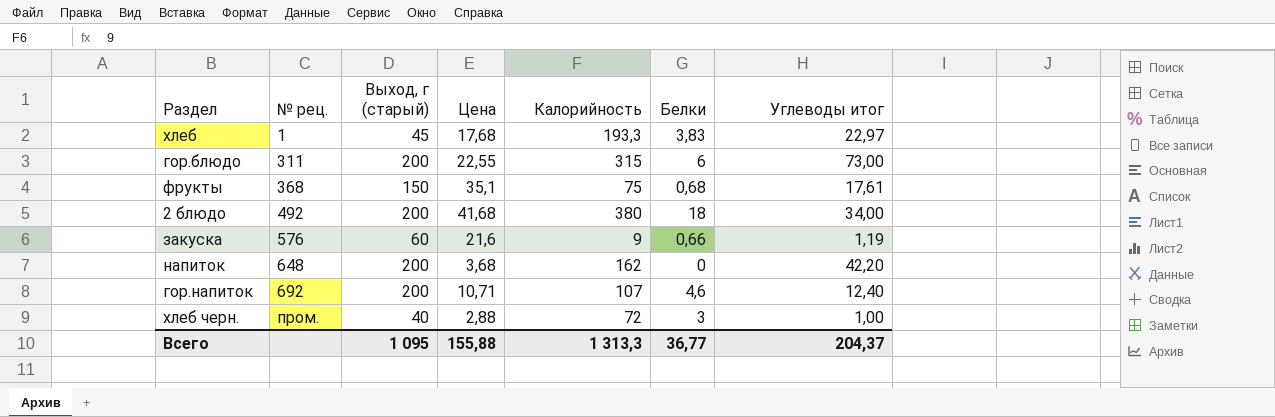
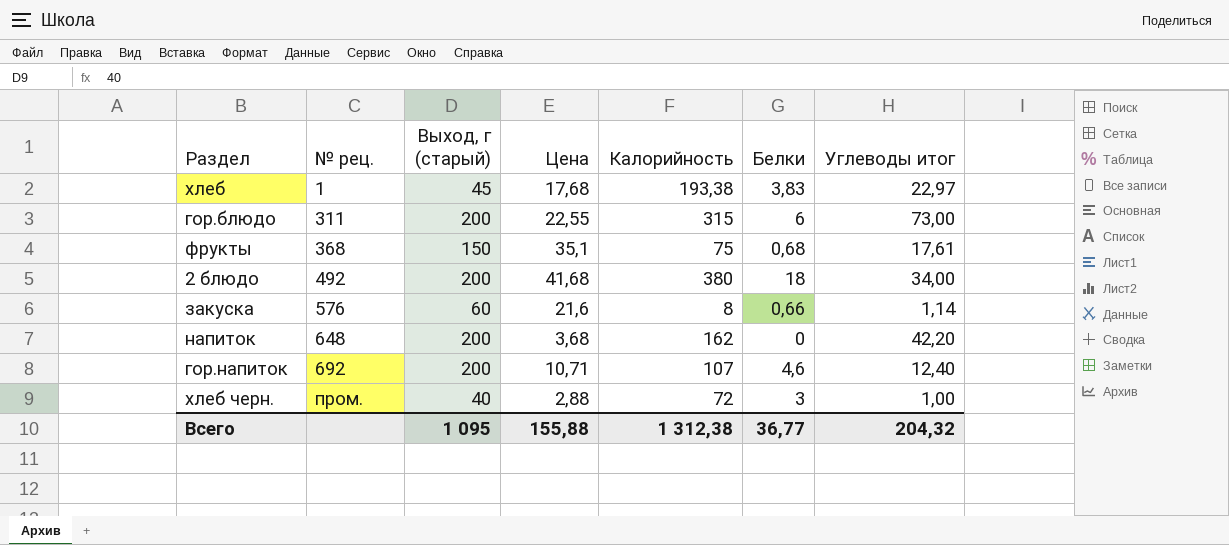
хлеб | Калорийность: 193,3 -> 193,38
закуска | Калорийность: 9 -> 8
закуска | Углеводы итог: 1,19 -> 1,14
Всего | Калорийность: 1 313,3 -> 1 312,38
Всего | Углеводы итог: 204,37 -> 204,32

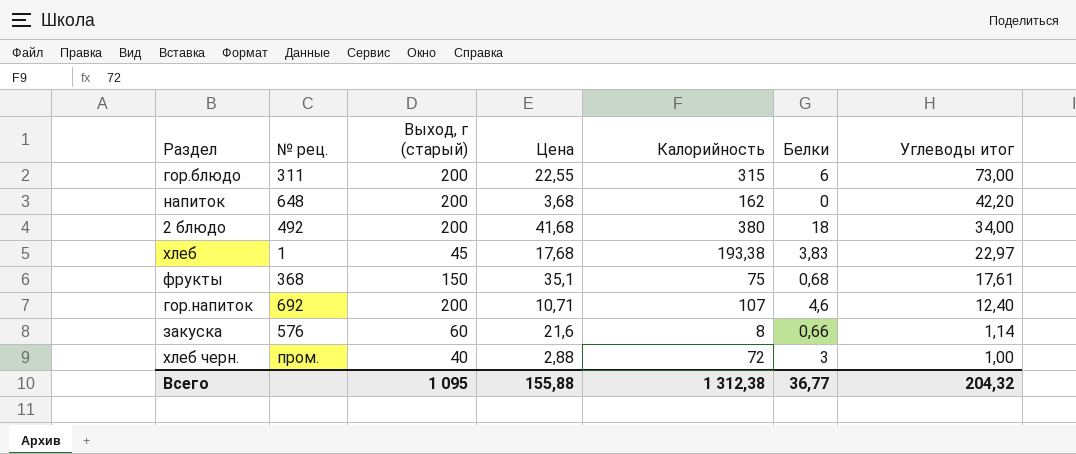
row order: № рец. ascending -> Углеводы итог descending

